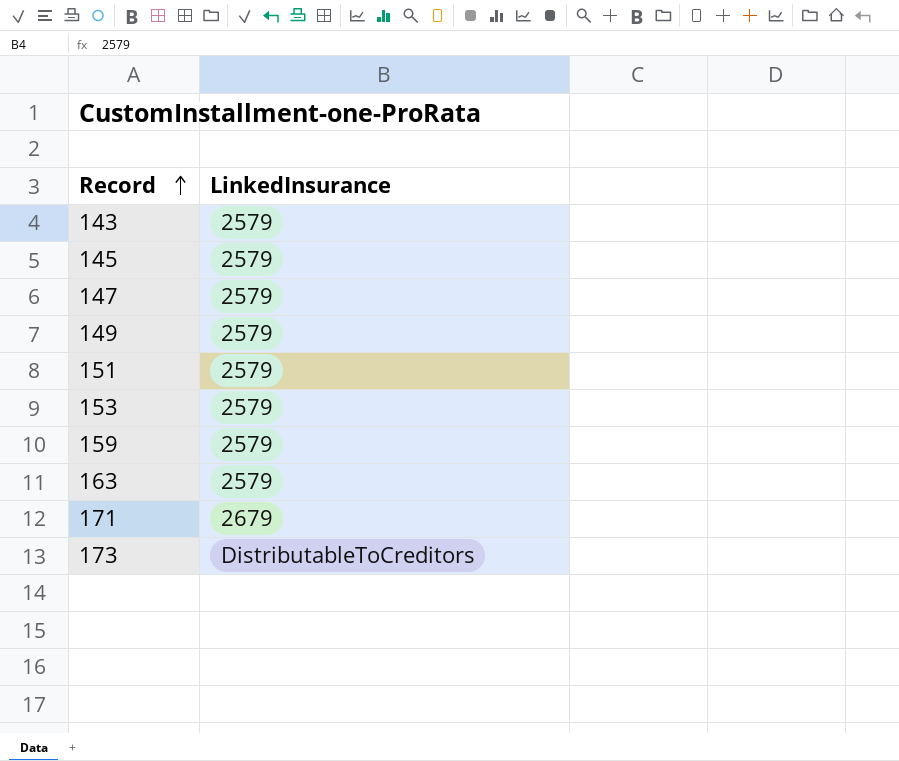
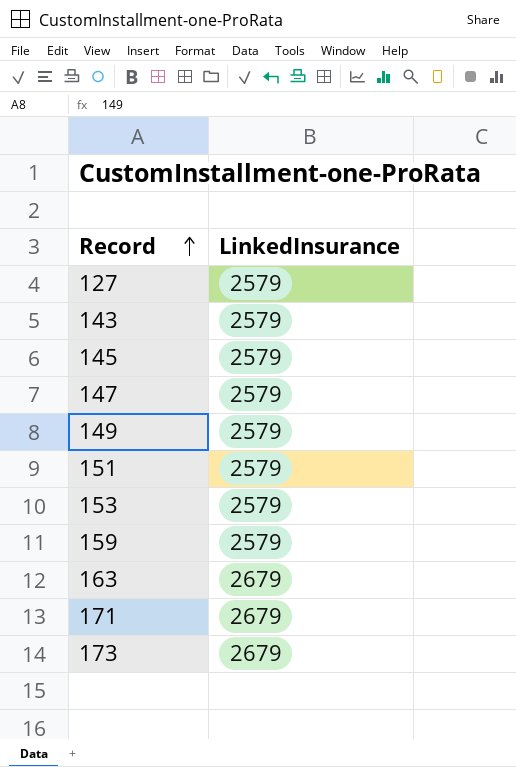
row 127: none -> 2579
163 | LinkedInsurance: 2579 -> 2679
173 | LinkedInsurance: DistributableToCreditors -> 2679

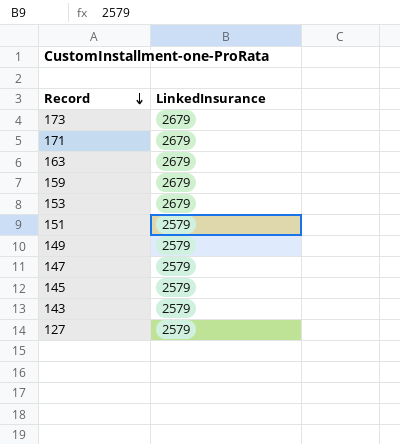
row order: Record ascending -> Record descending
159 | LinkedInsurance: 2579 -> 2679
153 | LinkedInsurance: 2579 -> 2679

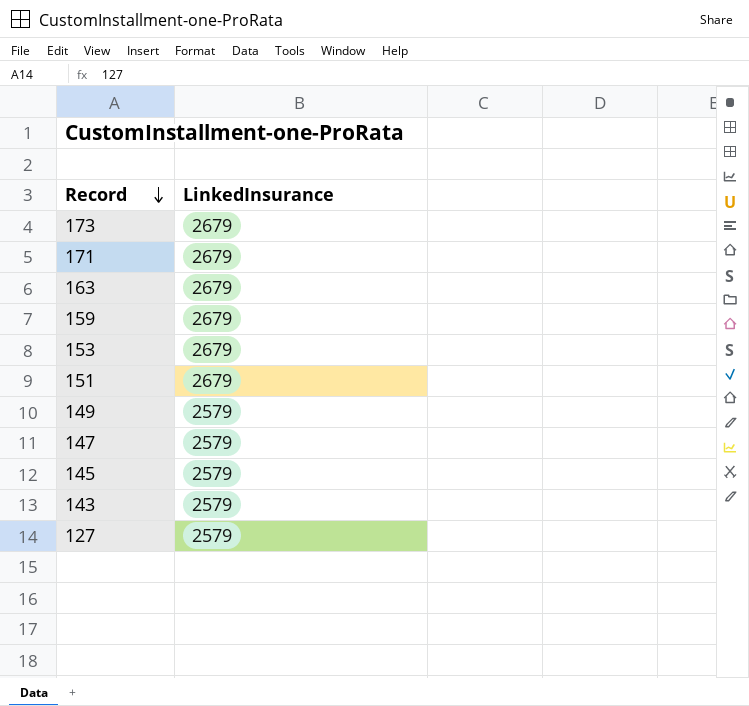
151 | LinkedInsurance: 2579 -> 2679

